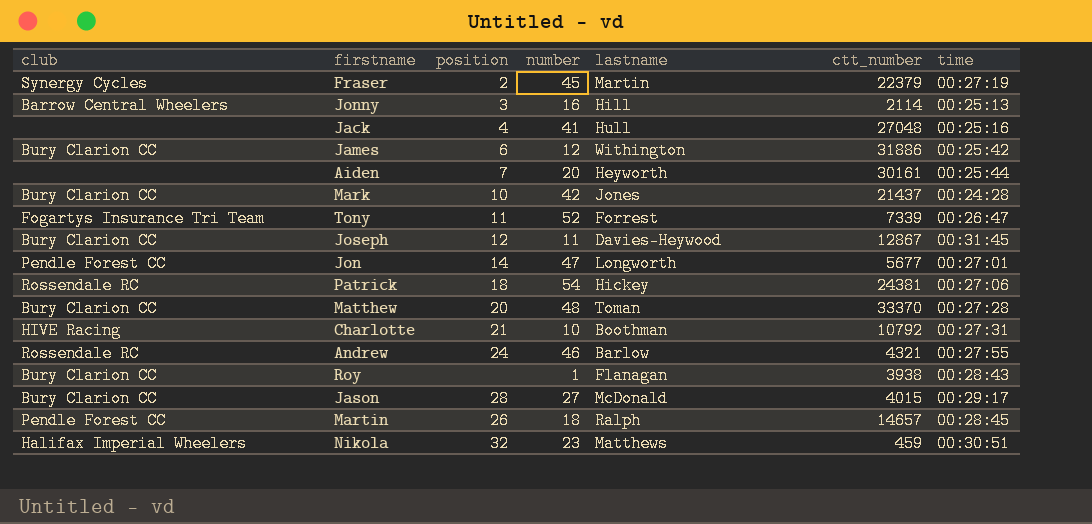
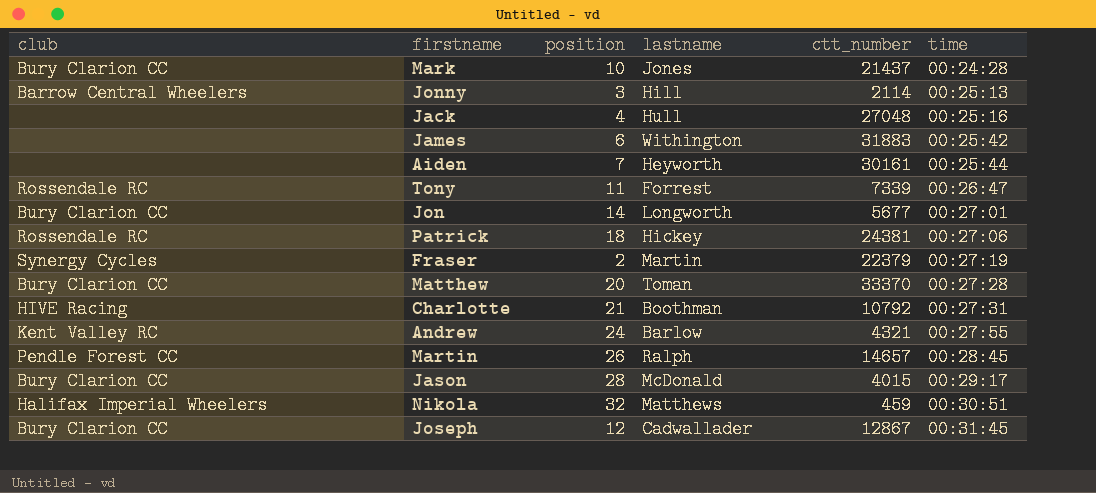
row order: none -> time ascending
column number | position: 4 -> none
row Roy: Bury Clarion CC | none | 1 | Flanagan | 3938 | 00:28:43 -> none
James | club: Bury Clarion CC -> none
James | ctt_number: 31886 -> 31883
Tony | club: Fogartys Insurance Tri Team -> Rossendale RC
Jon | club: Pendle Forest CC -> Bury Clarion CC
Andrew | club: Rossendale RC -> Kent Valley RC
Joseph | lastname: Davies-Heywood -> Cadwallader

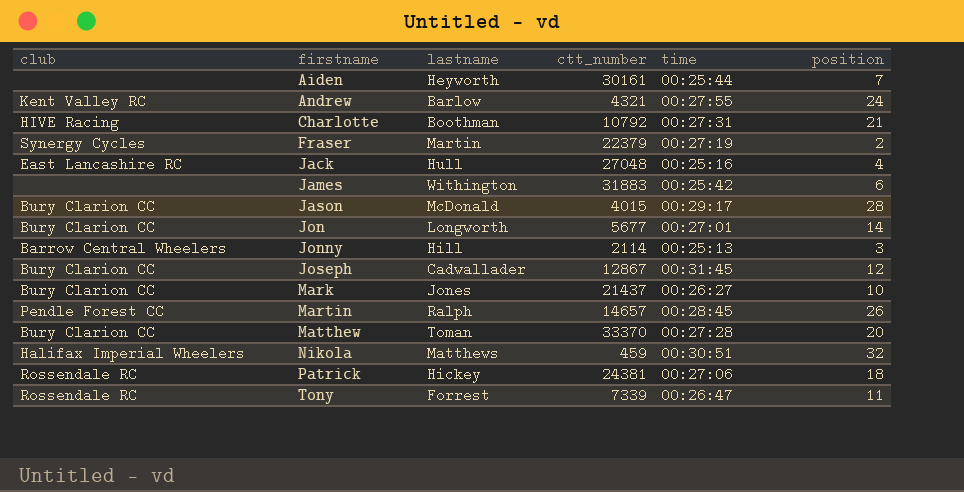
row order: time ascending -> firstname ascending
column position | position: 3 -> 6
Jack | club: none -> East Lancashire RC
Mark | time: 00:24:28 -> 00:26:27

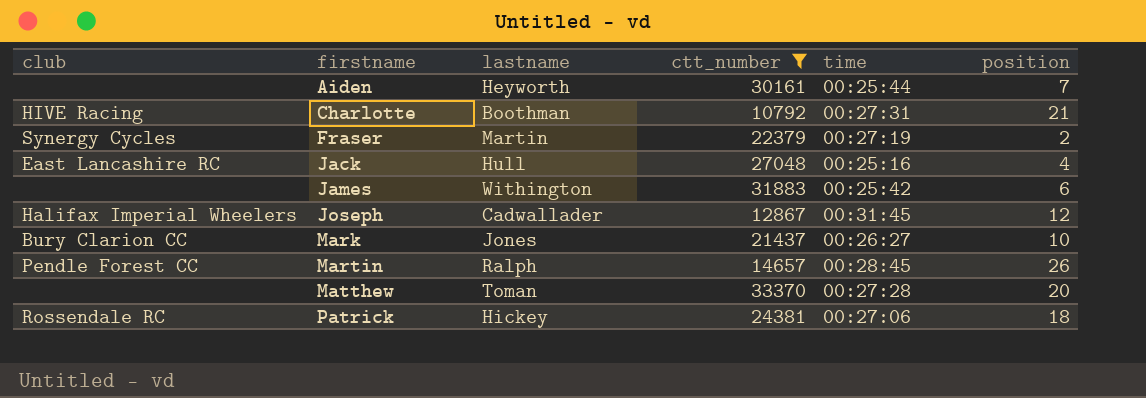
filter: none -> ctt_number >= 10792
Joseph | club: Bury Clarion CC -> Halifax Imperial Wheelers
Matthew | club: Bury Clarion CC -> none

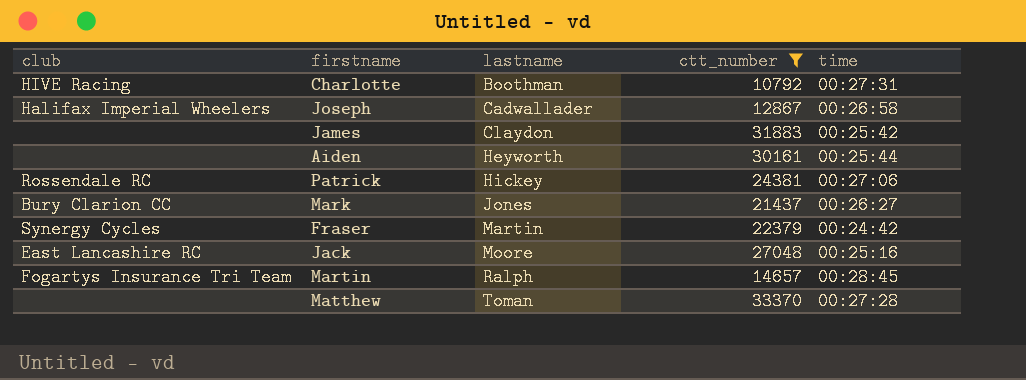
row order: firstname ascending -> lastname ascending
column position | position: 6 -> none
Joseph | time: 00:31:45 -> 00:26:58
James | lastname: Withington -> Claydon
Fraser | time: 00:27:19 -> 00:24:42
Jack | lastname: Hull -> Moore
Martin | club: Pendle Forest CC -> Fogartys Insurance Tri Team

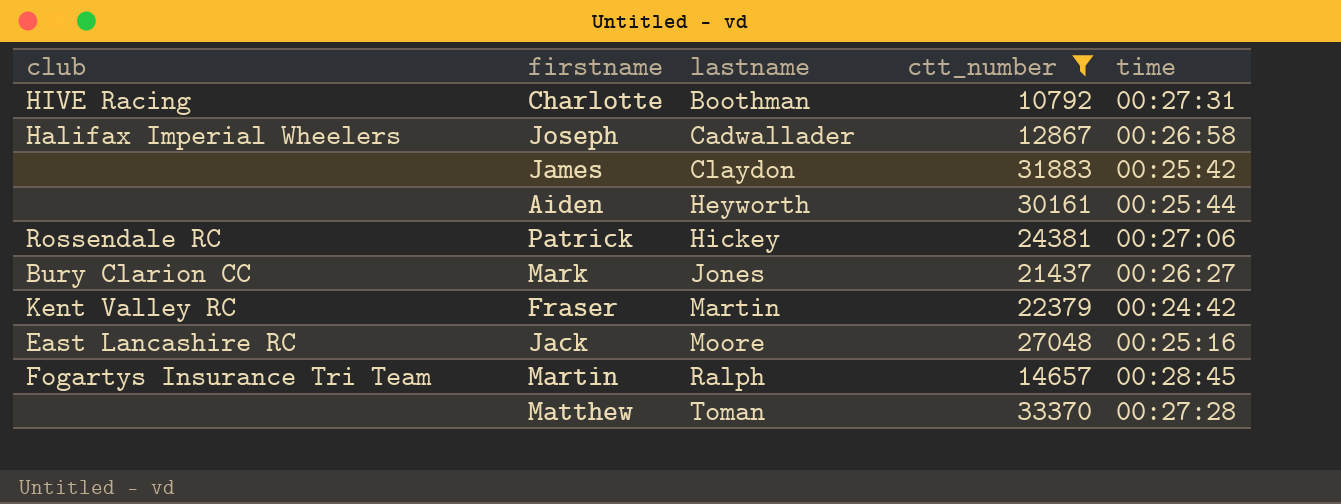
Fraser | club: Synergy Cycles -> Kent Valley RC

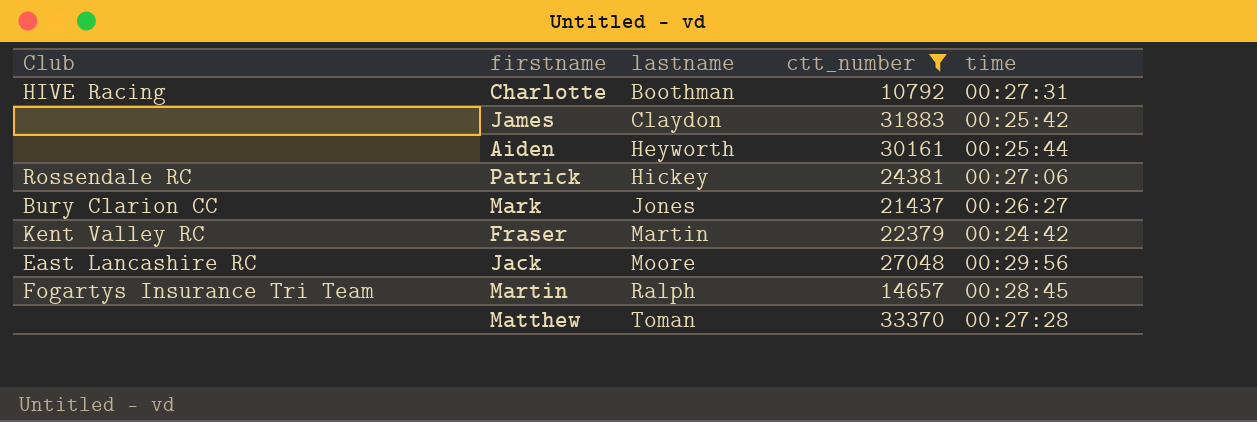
column name: club -> Club
row Joseph: Halifax Imperial Wheelers | Cadwallader | 12867 | 00:26:58 -> none
Jack | time: 00:25:16 -> 00:29:56

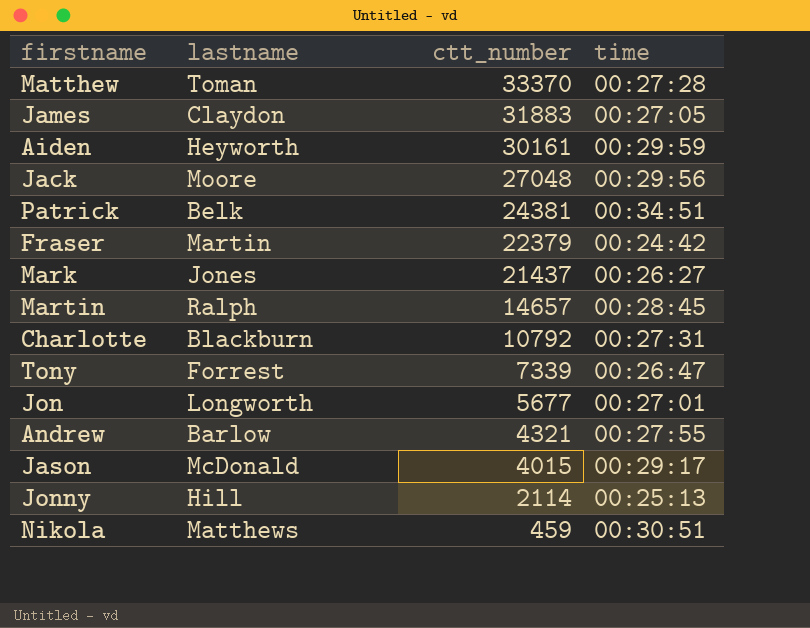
filter: ctt_number >= 10792 -> none
row order: lastname ascending -> ctt_number descending
column Club | position: 1 -> none
James | time: 00:25:42 -> 00:27:05
Aiden | time: 00:25:44 -> 00:29:59
Patrick | lastname: Hickey -> Belk
Patrick | time: 00:27:06 -> 00:34:51
Charlotte | lastname: Boothman -> Blackburn

